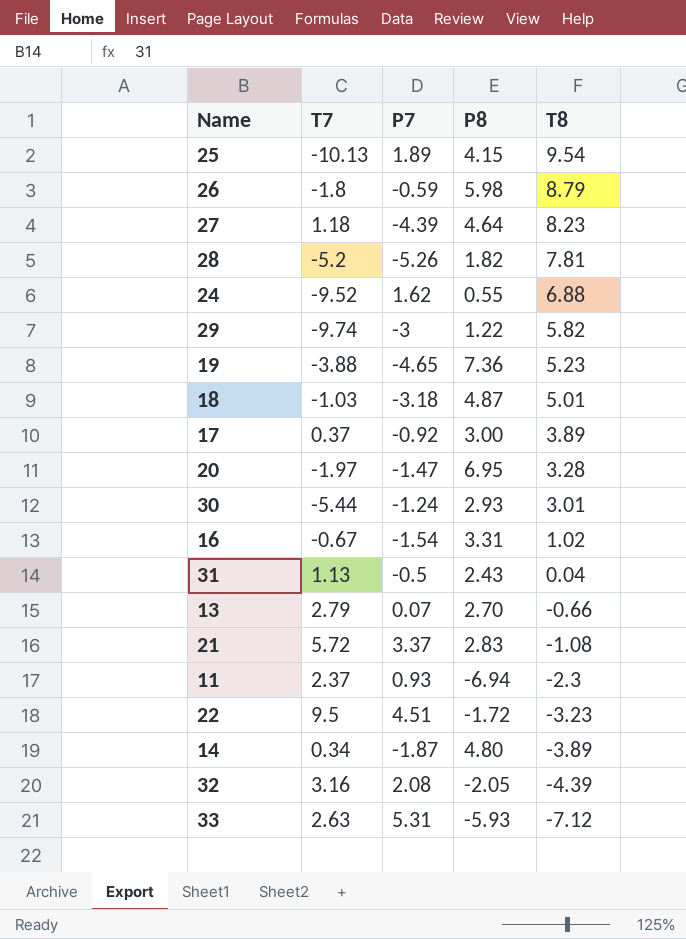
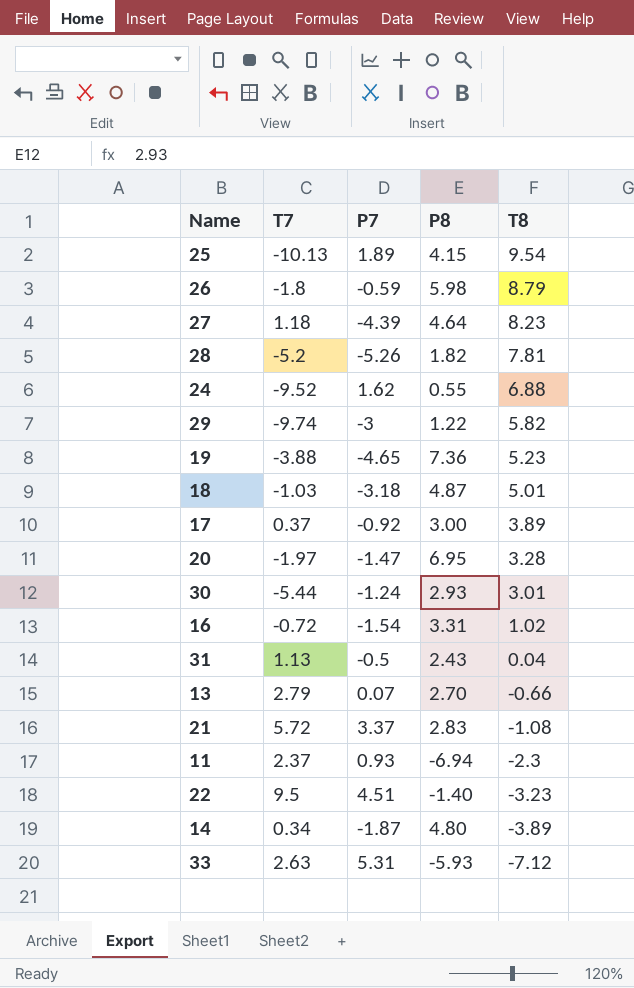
row 32: 3.16 | 2.08 | -2.05 | -4.39 -> none
16 | T7: -0.67 -> -0.72
22 | P8: -1.72 -> -1.40

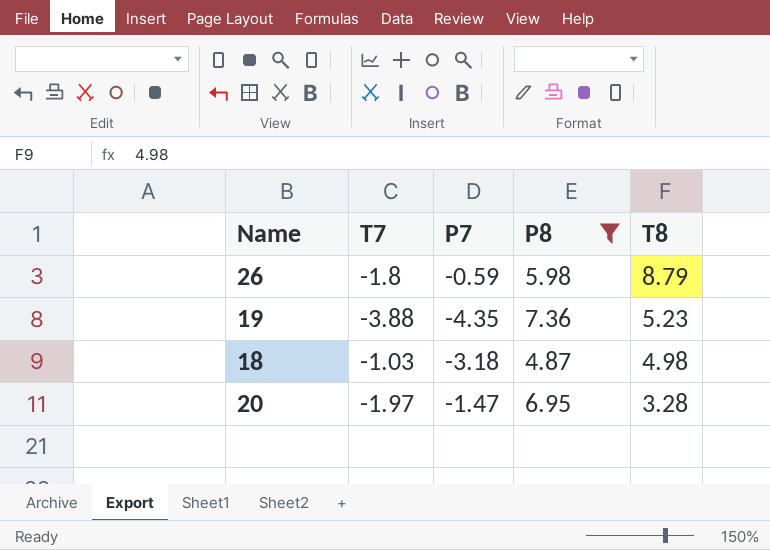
filter: none -> P8 >= 4.87
19 | P7: -4.65 -> -4.35
18 | T8: 5.01 -> 4.98

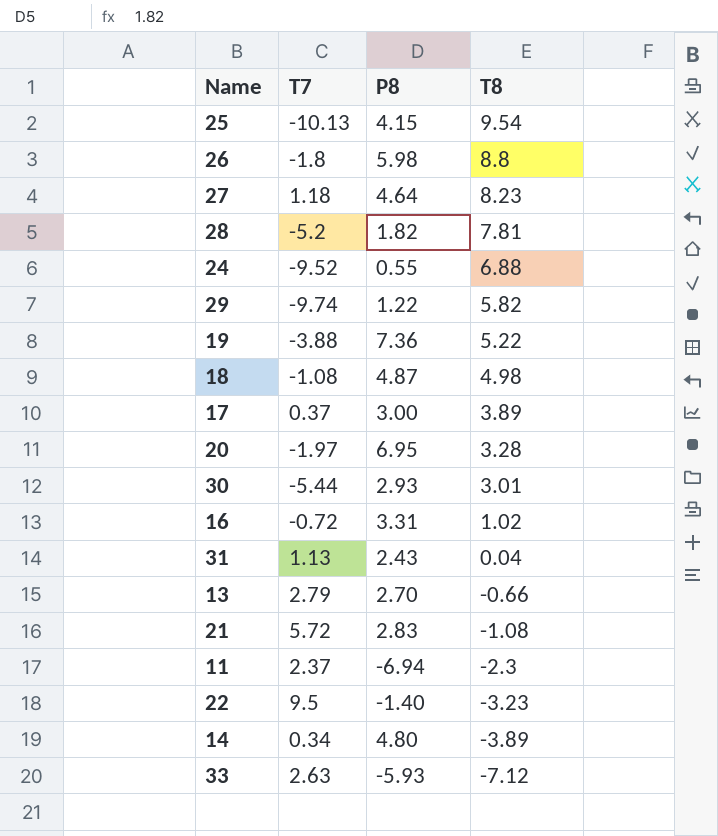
filter: P8 >= 4.87 -> none
column P7 | position: 3 -> none
26 | T8: 8.79 -> 8.8
19 | T8: 5.23 -> 5.22
18 | T7: -1.03 -> -1.08

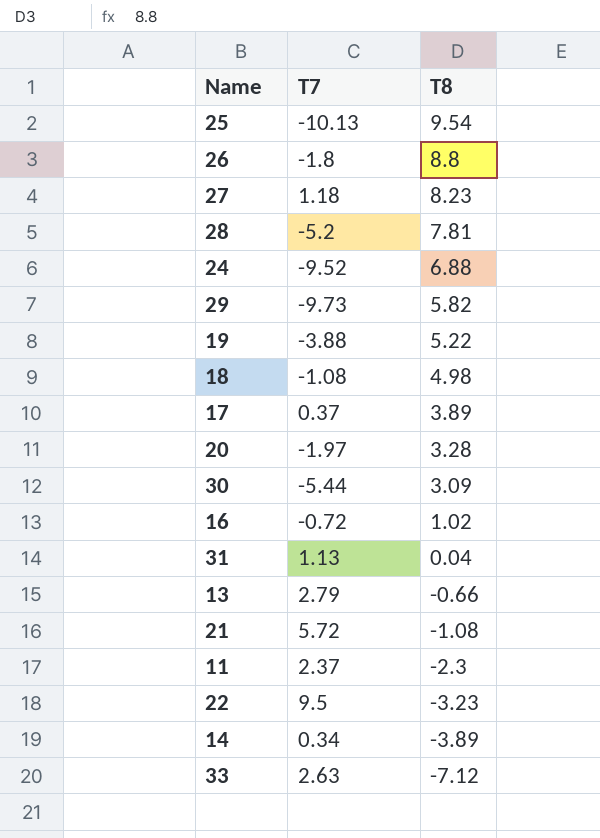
column P8 | position: 3 -> none
29 | T7: -9.74 -> -9.73
30 | T8: 3.01 -> 3.09

